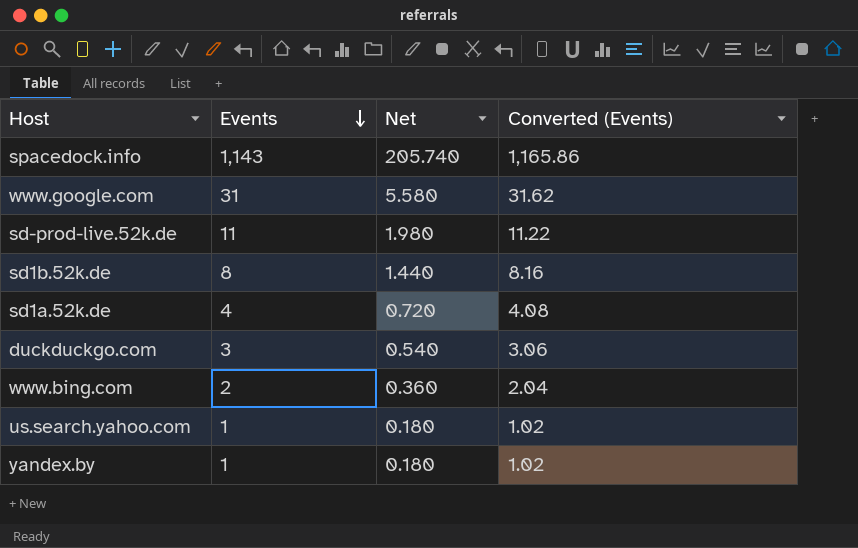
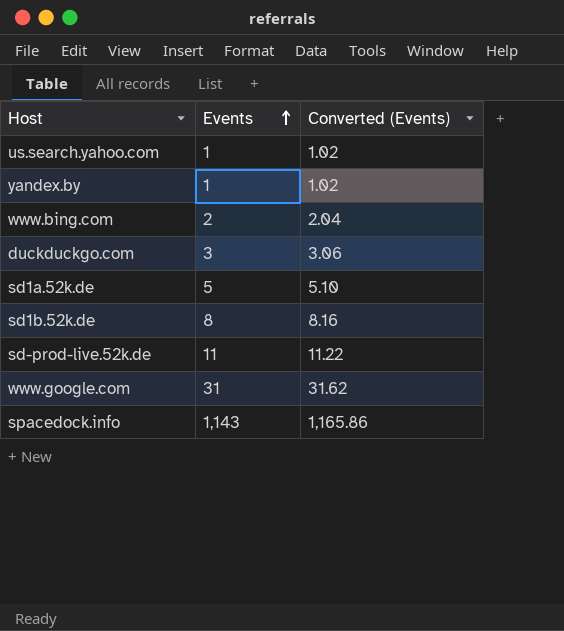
row order: Events descending -> Events ascending
column Net | formula: [Events] * 0.18 -> none
sd1a.52k.de | Events: 4 -> 5
sd1a.52k.de | Converted (Events): 4.08 -> 5.10

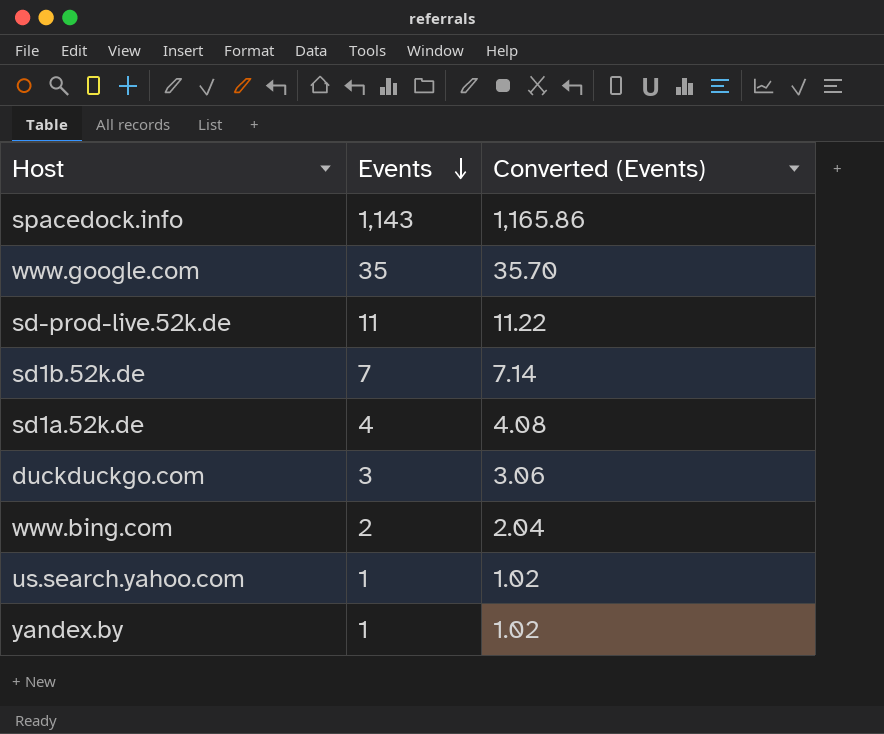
row order: Events ascending -> Events descending
www.google.com | Events: 31 -> 35
www.google.com | Converted (Events): 31.62 -> 35.70
sd1b.52k.de | Events: 8 -> 7
sd1b.52k.de | Converted (Events): 8.16 -> 7.14
sd1a.52k.de | Events: 5 -> 4
sd1a.52k.de | Converted (Events): 5.10 -> 4.08

